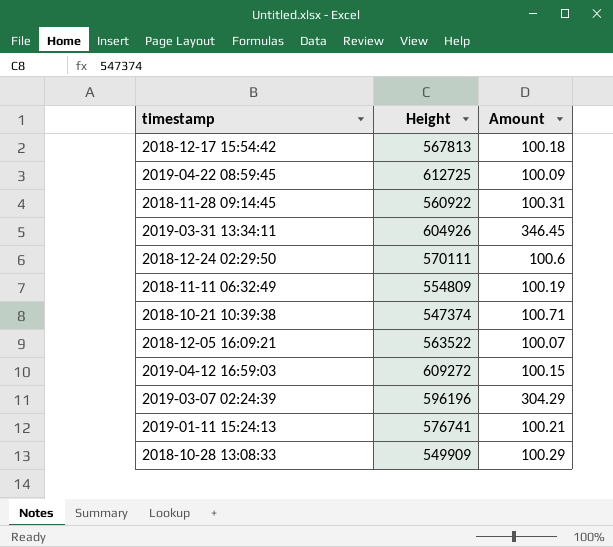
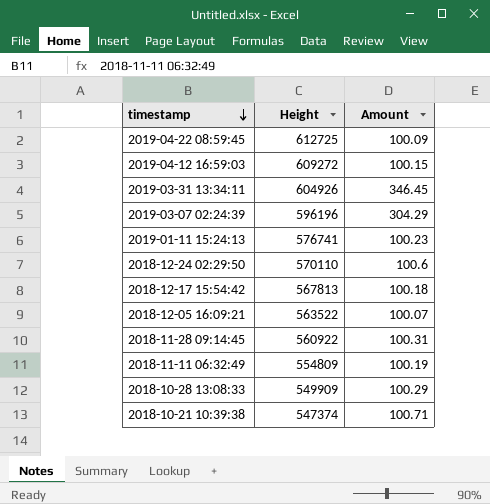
row order: none -> timestamp descending
2019-01-11 15:24:13 | Amount: 100.21 -> 100.23
2018-12-24 02:29:50 | Height: 570111 -> 570110

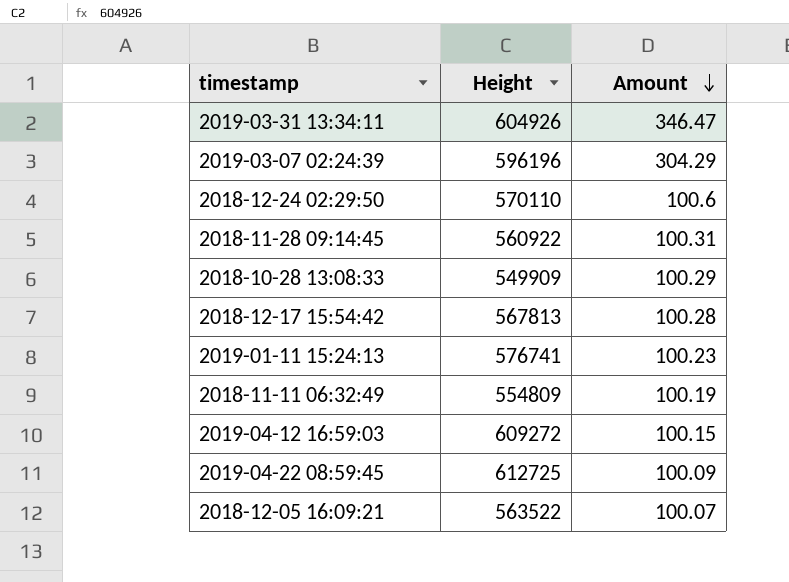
row order: timestamp descending -> Amount descending
row 2018-10-21 10:39:38: 547374 | 100.71 -> none
2019-03-31 13:34:11 | Amount: 346.45 -> 346.47
2018-12-17 15:54:42 | Amount: 100.18 -> 100.28

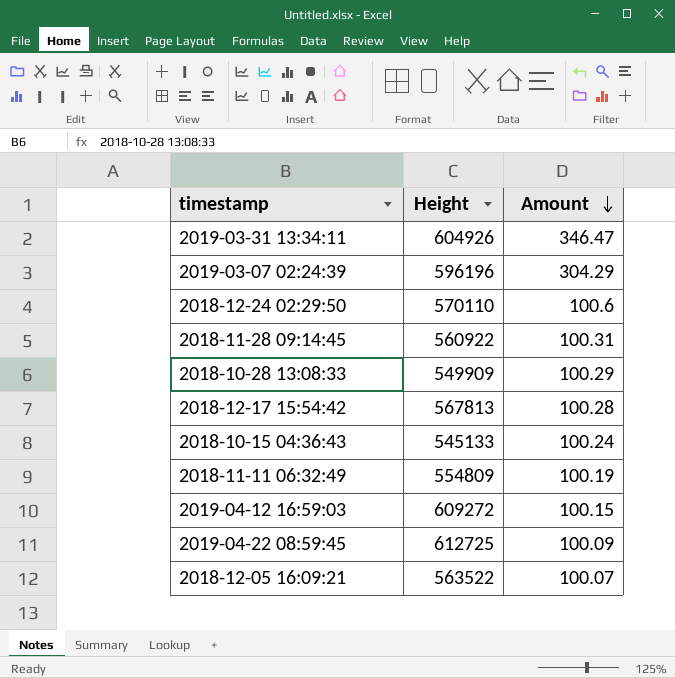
row 2019-01-11 15:24:13: 576741 | 100.23 -> none
row 2018-10-15 04:36:43: none -> 545133 | 100.24

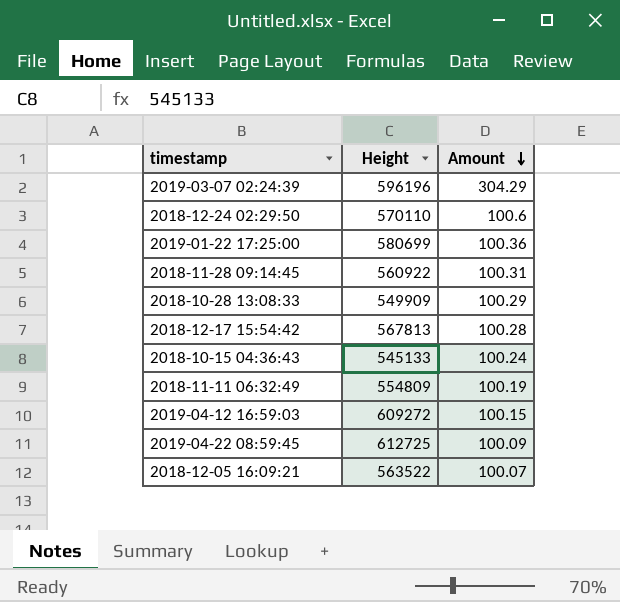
row 2019-03-31 13:34:11: 604926 | 346.47 -> none
row 2019-01-22 17:25:00: none -> 580699 | 100.36

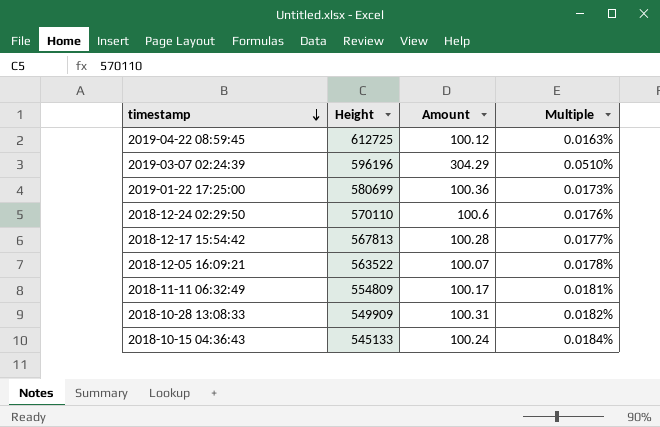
row order: Amount descending -> timestamp descending
column Multiple | formula: none -> [Amount] / [Height]
row 2018-11-28 09:14:45: 560922 | 100.31 -> none
row 2019-04-12 16:59:03: 609272 | 100.15 -> none
2019-04-22 08:59:45 | Amount: 100.09 -> 100.12
2018-11-11 06:32:49 | Amount: 100.19 -> 100.17
2018-10-28 13:08:33 | Amount: 100.29 -> 100.31

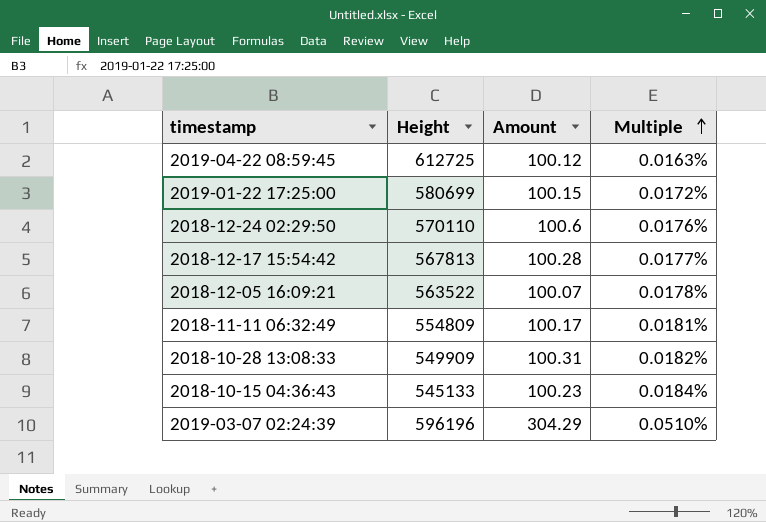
row order: timestamp descending -> Multiple ascending
2019-01-22 17:25:00 | Amount: 100.36 -> 100.15
2019-01-22 17:25:00 | Multiple: 0.0173% -> 0.0172%
2018-10-15 04:36:43 | Amount: 100.24 -> 100.23

